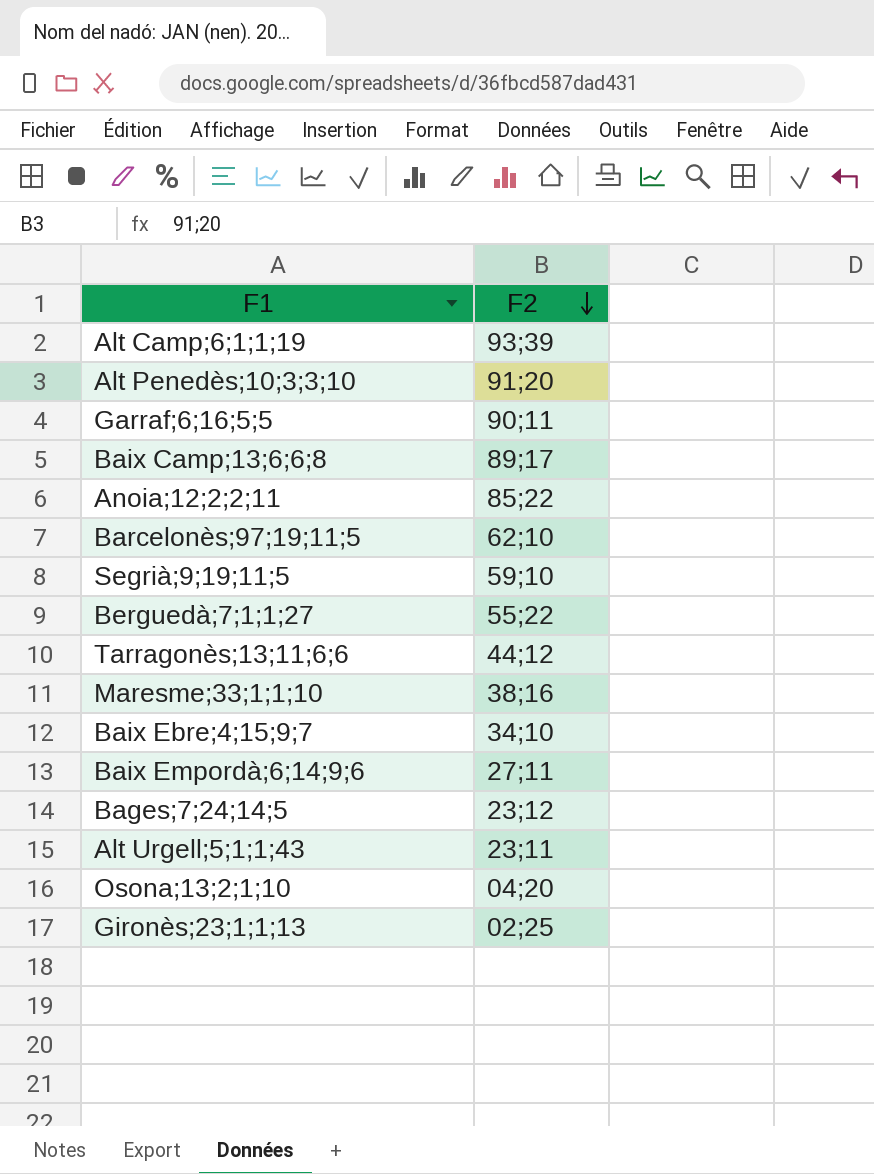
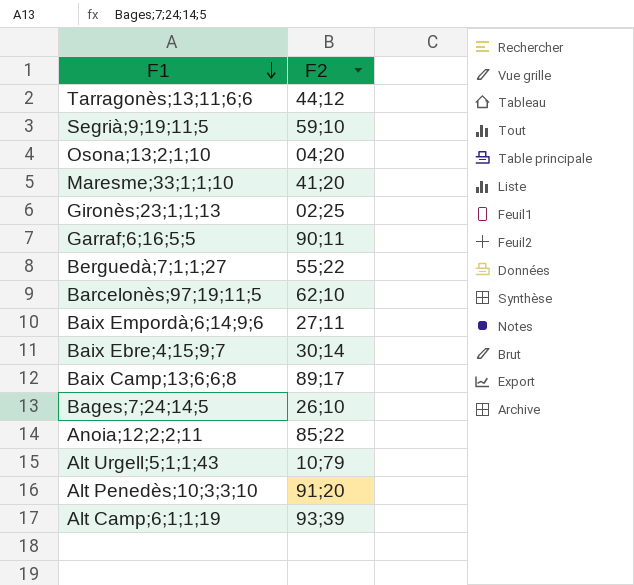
row order: F2 descending -> F1 descending
Maresme;33;1;1;10 | F2: 38;16 -> 41;20
Baix Ebre;4;15;9;7 | F2: 34;10 -> 30;14
Bages;7;24;14;5 | F2: 23;12 -> 26;10
Alt Urgell;5;1;1;43 | F2: 23;11 -> 10;79

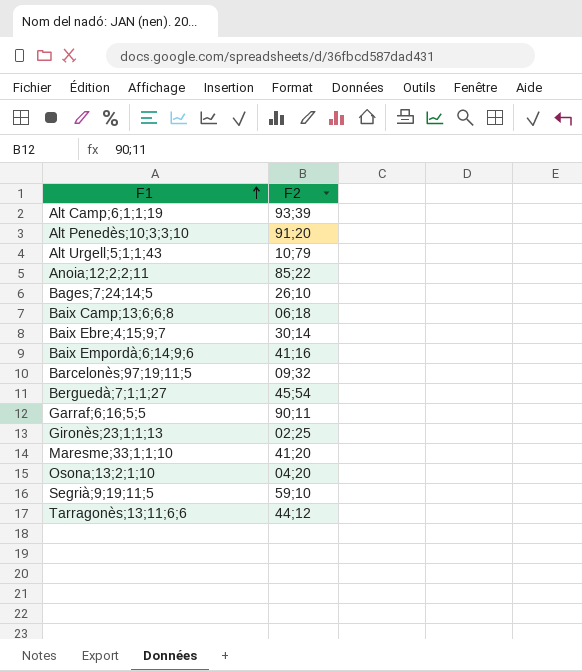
row order: F1 descending -> F1 ascending
Baix Camp;13;6;6;8 | F2: 89;17 -> 06;18
Baix Empordà;6;14;9;6 | F2: 27;11 -> 41;16
Barcelonès;97;19;11;5 | F2: 62;10 -> 09;32
Berguedà;7;1;1;27 | F2: 55;22 -> 45;54

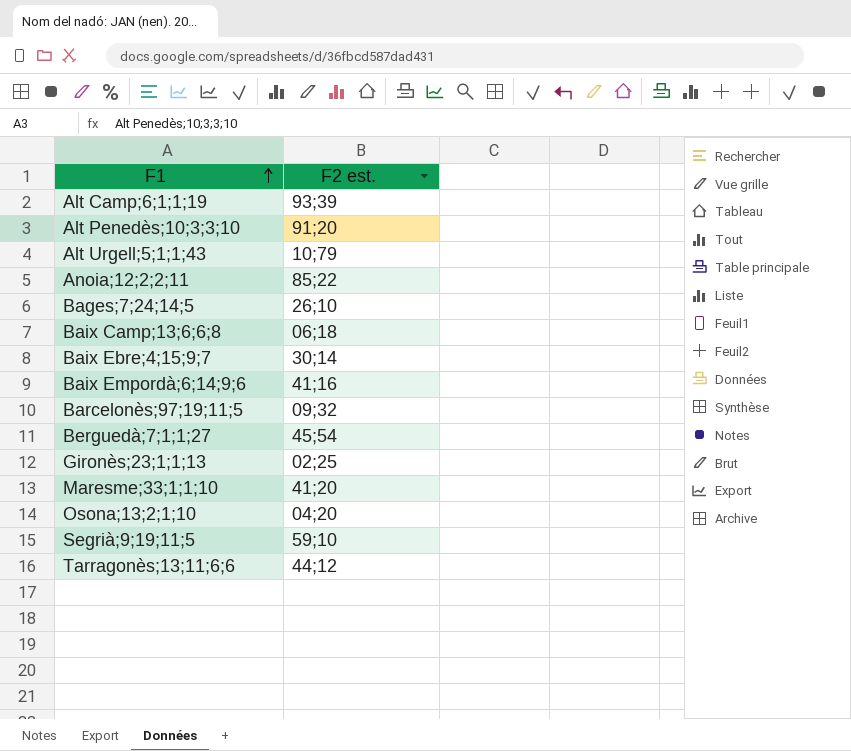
column name: F2 -> F2 est.
row Garraf;6;16;5;5: 90;11 -> none

